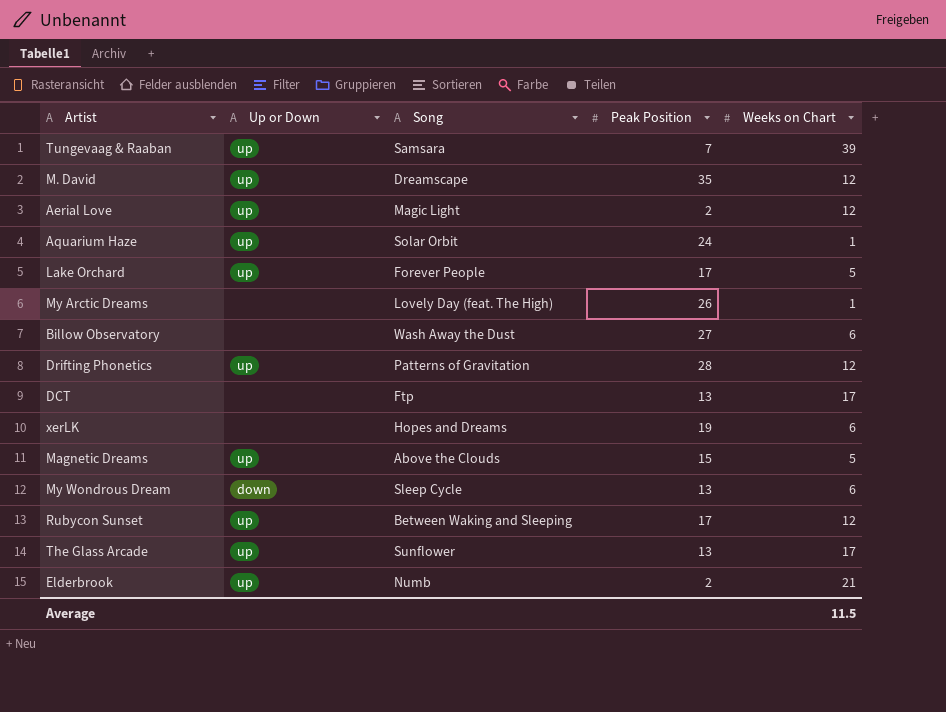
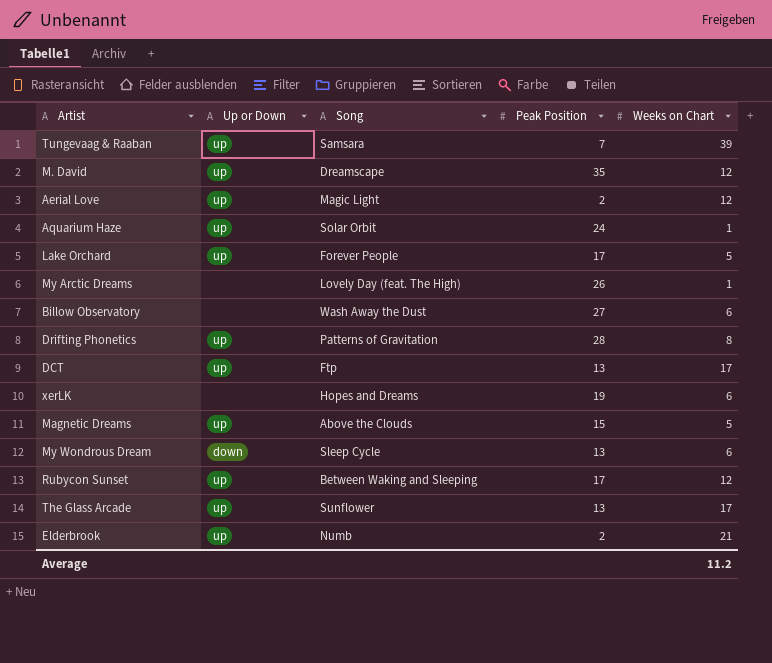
Drifting Phonetics | Weeks on Chart: 12 -> 8
DCT | Up or Down: none -> up
Average | Weeks on Chart: 11.5 -> 11.2

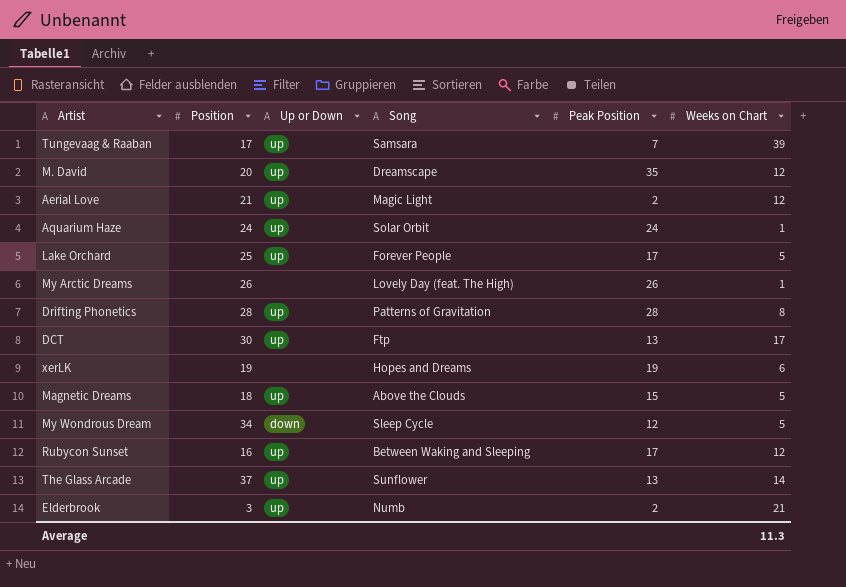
column Position | position: none -> 2
row Billow Observatory: none | Wash Away the Dust | 27 | 6 -> none
My Wondrous Dream | Peak Position: 13 -> 12
My Wondrous Dream | Weeks on Chart: 6 -> 5
The Glass Arcade | Weeks on Chart: 17 -> 14
Average | Weeks on Chart: 11.2 -> 11.3

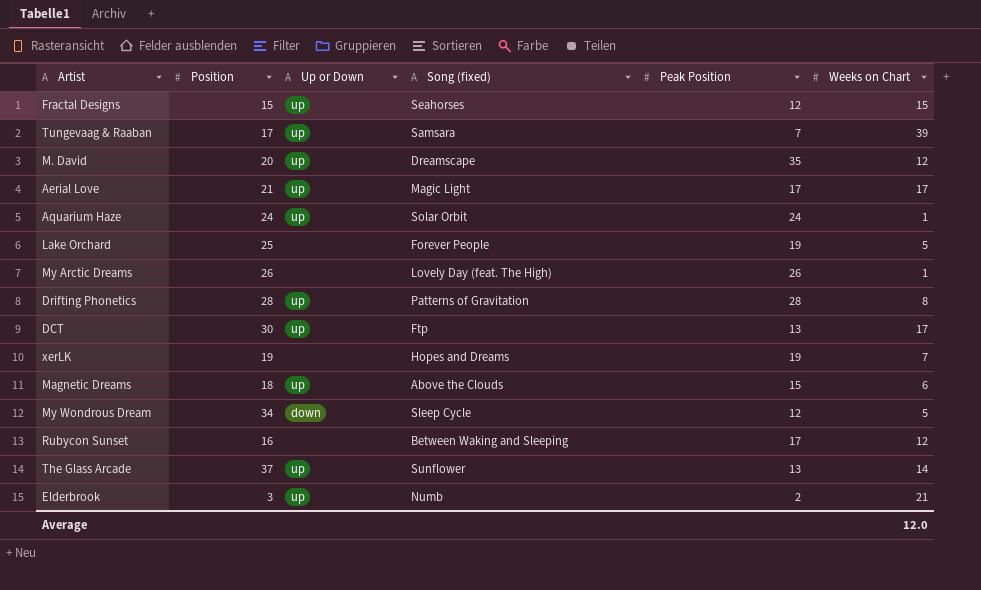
column name: Song -> Song (fixed)
row Fractal Designs: none -> 15 | up | Seahorses | 12 | 15
Aerial Love | Peak Position: 2 -> 17
Aerial Love | Weeks on Chart: 12 -> 17
Lake Orchard | Up or Down: up -> none
Lake Orchard | Peak Position: 17 -> 19
xerLK | Weeks on Chart: 6 -> 7
Magnetic Dreams | Weeks on Chart: 5 -> 6
Rubycon Sunset | Up or Down: up -> none
Average | Weeks on Chart: 11.3 -> 12.0

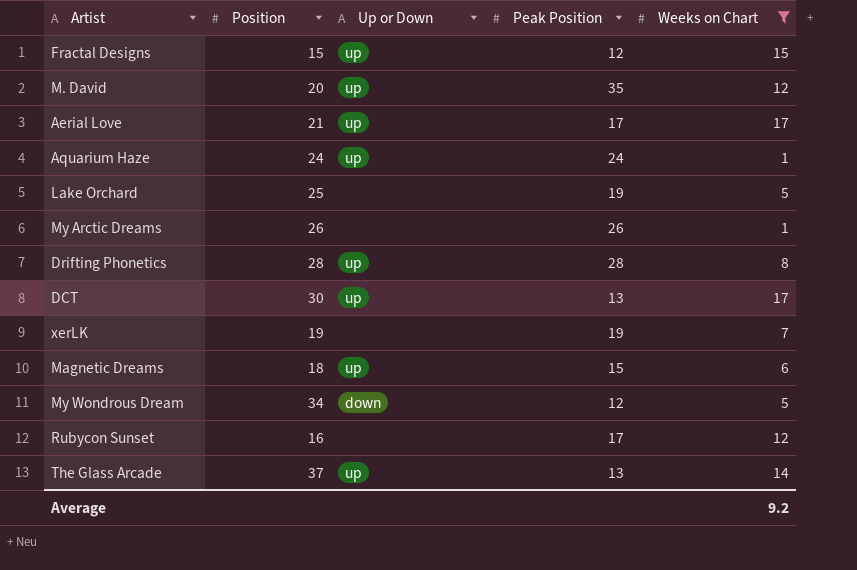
filter: none -> Weeks on Chart <= 17
column Song (fixed) | position: 4 -> none
Average | Weeks on Chart: 12.0 -> 9.2

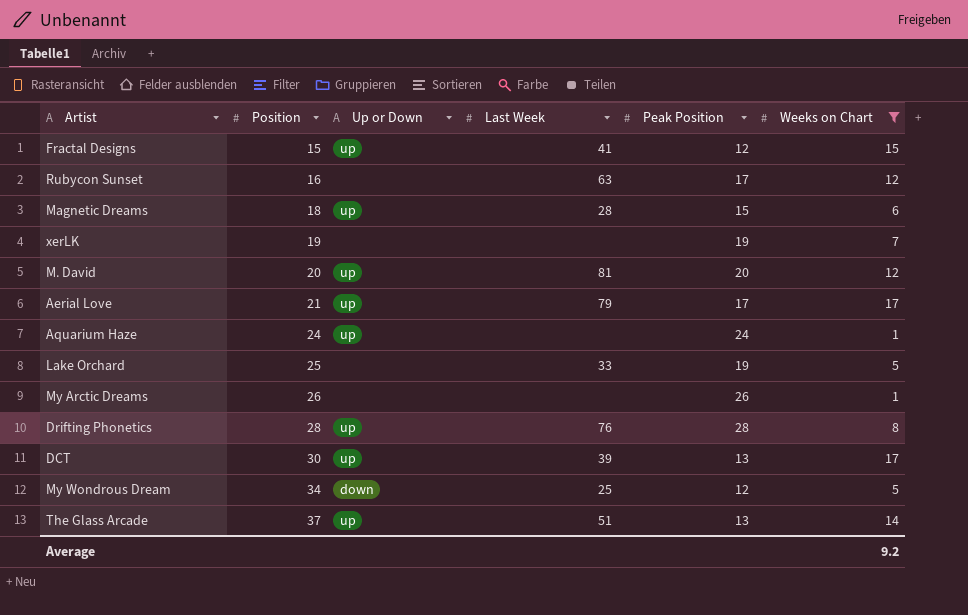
row order: none -> Position ascending
column Last Week | position: none -> 4
M. David | Peak Position: 35 -> 20

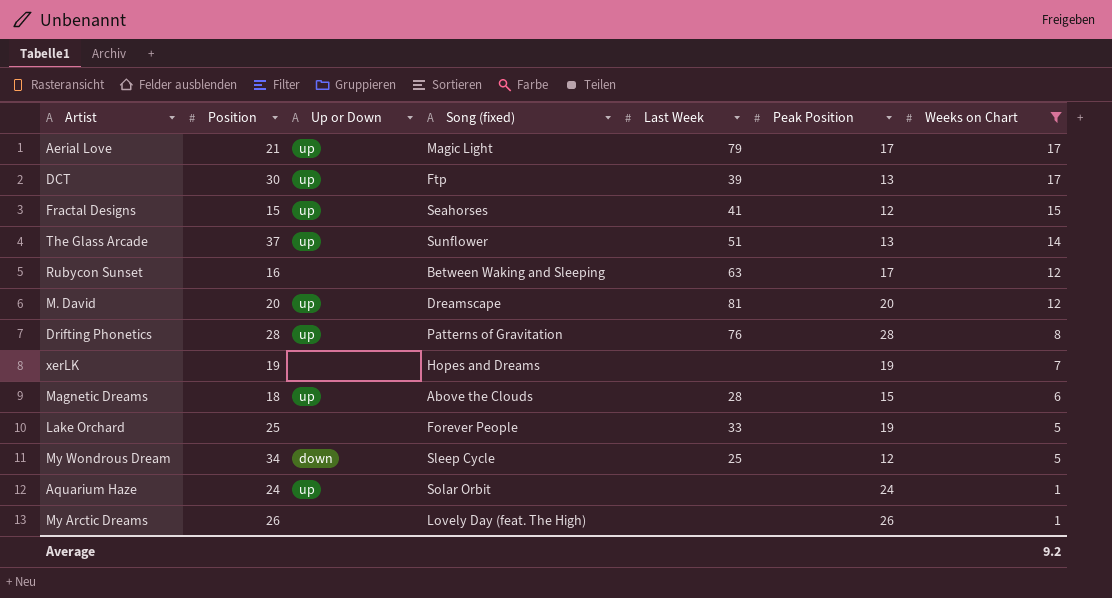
row order: Position ascending -> Weeks on Chart descending
column Song (fixed) | position: none -> 4

